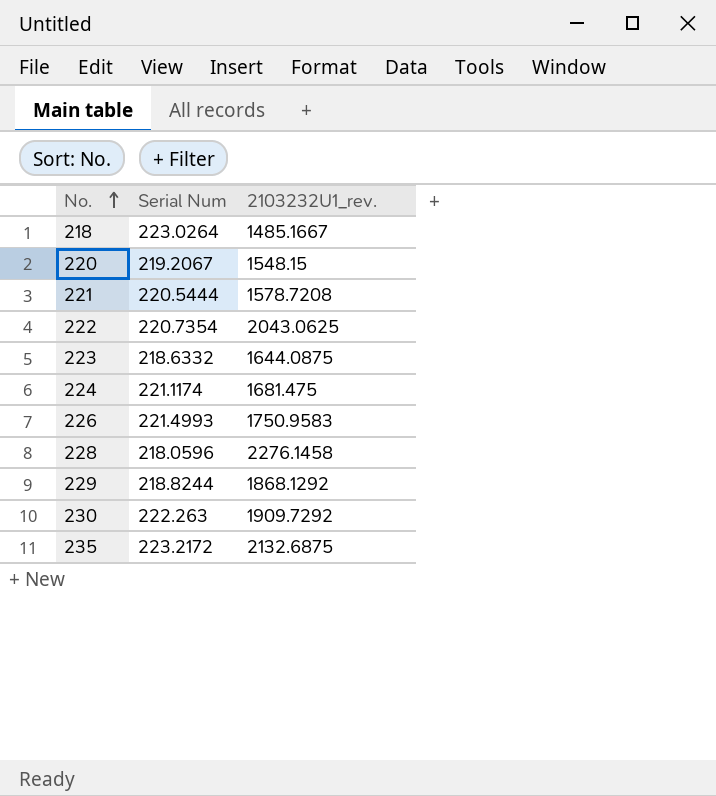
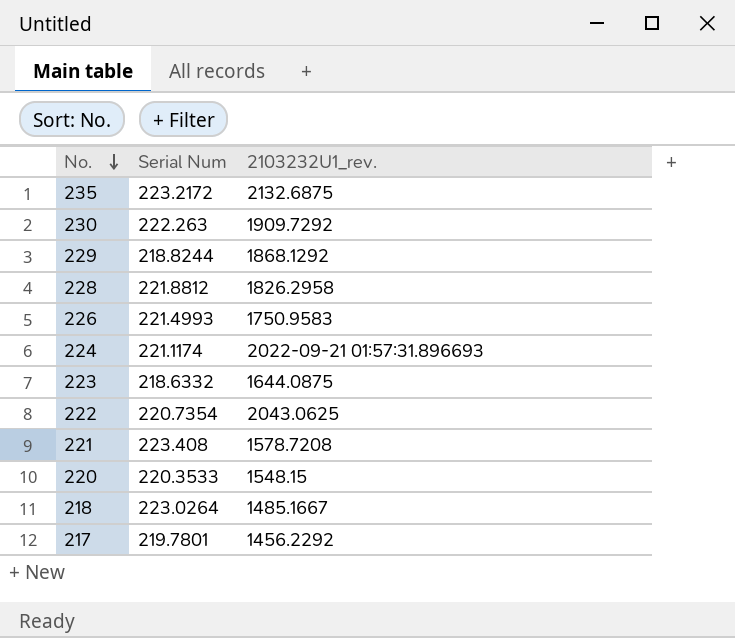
row order: No. ascending -> No. descending
228 | Serial Num: 218.0596 -> 221.8812
228 | 2103232U1_rev.: 2276.1458 -> 1826.2958
224 | 2103232U1_rev.: 1681.475 -> 2022-09-21 01:57:31.896693
221 | Serial Num: 220.5444 -> 223.408
220 | Serial Num: 219.2067 -> 220.3533
row 217: none -> 219.7801 | 1456.2292

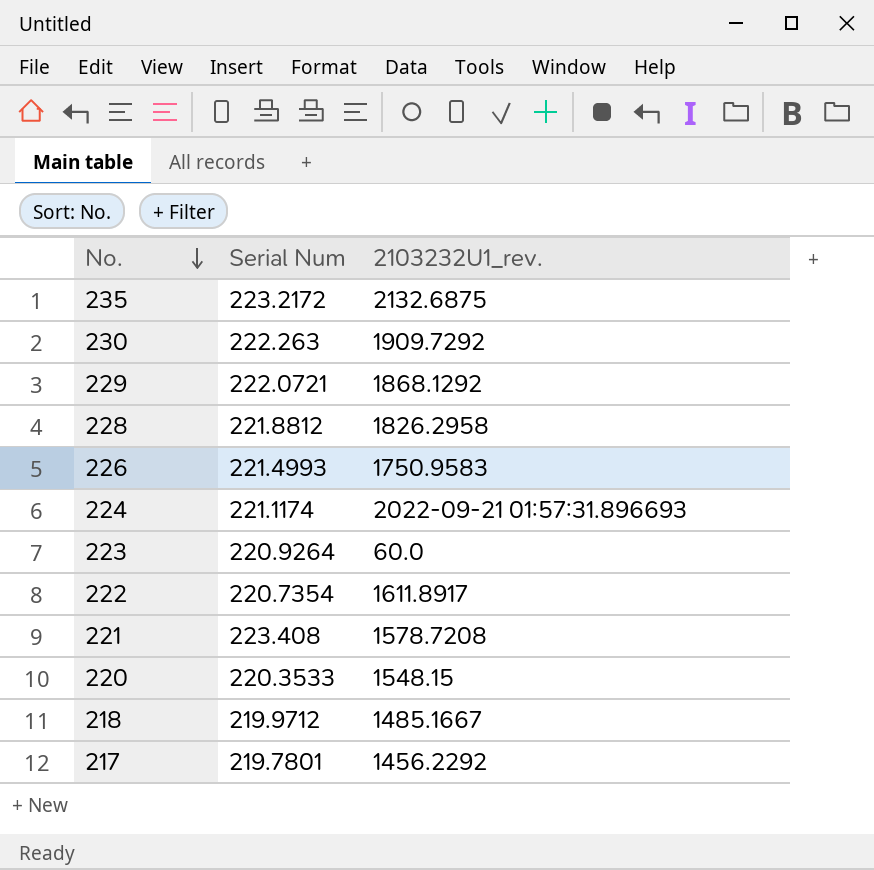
229 | Serial Num: 218.8244 -> 222.0721
223 | Serial Num: 218.6332 -> 220.9264
223 | 2103232U1_rev.: 1644.0875 -> 60.0
222 | 2103232U1_rev.: 2043.0625 -> 1611.8917
218 | Serial Num: 223.0264 -> 219.9712

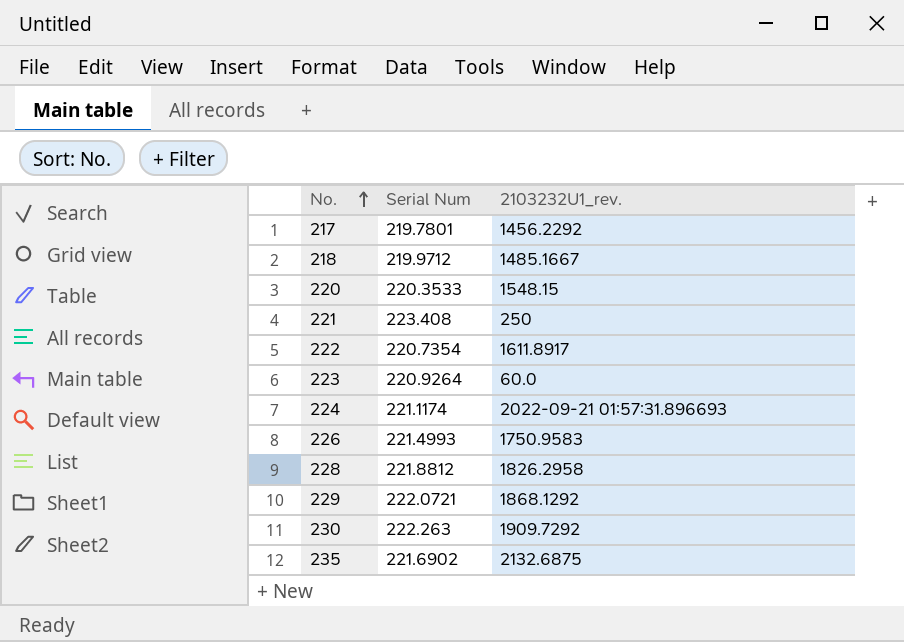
row order: No. descending -> No. ascending
221 | 2103232U1_rev.: 1578.7208 -> 250
235 | Serial Num: 223.2172 -> 221.6902

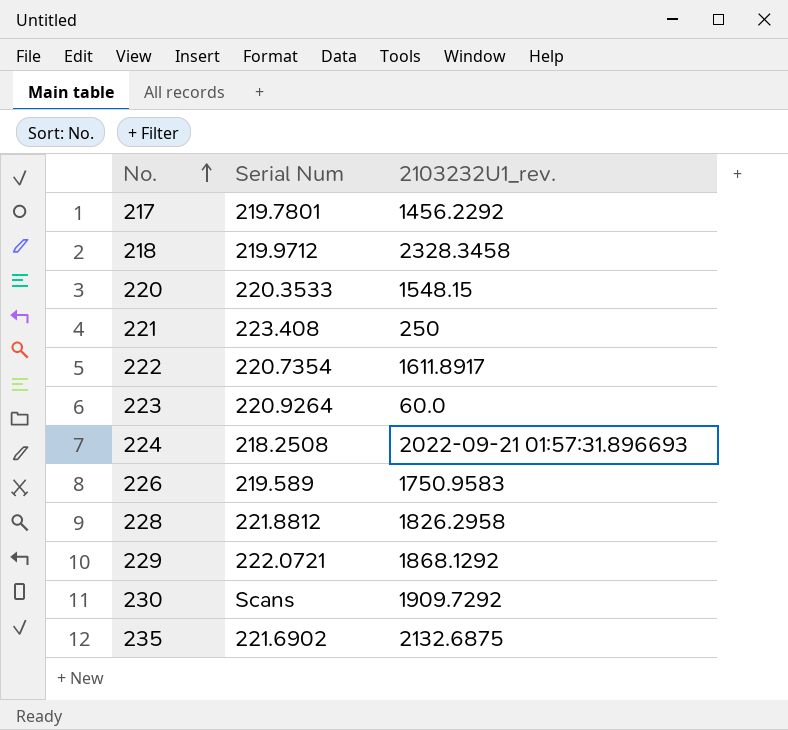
218 | 2103232U1_rev.: 1485.1667 -> 2328.3458
224 | Serial Num: 221.1174 -> 218.2508
226 | Serial Num: 221.4993 -> 219.589
230 | Serial Num: 222.263 -> Scans

